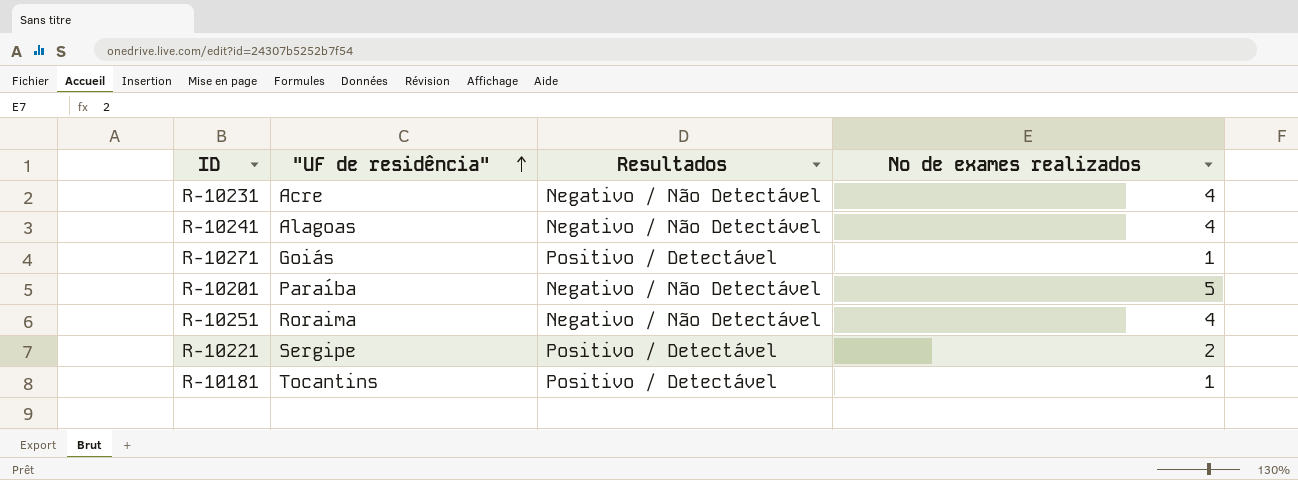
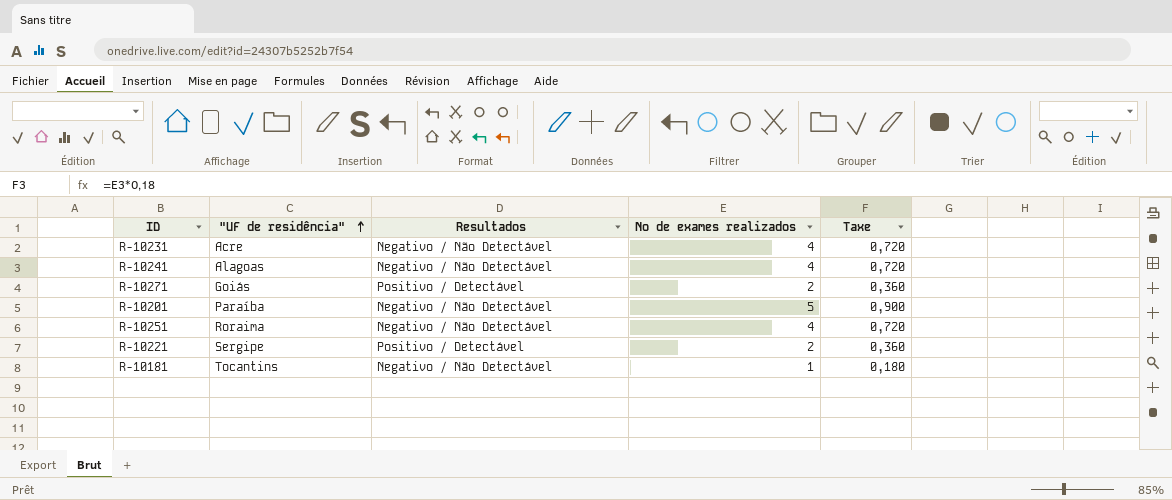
column Taxe | formula: none -> [Nº de exames realizados] * 0,18
R-10271 | Nº de exames realizados: 1 -> 2
R-10181 | Resultados: Positivo / Detectável -> Negativo / Não Detectável

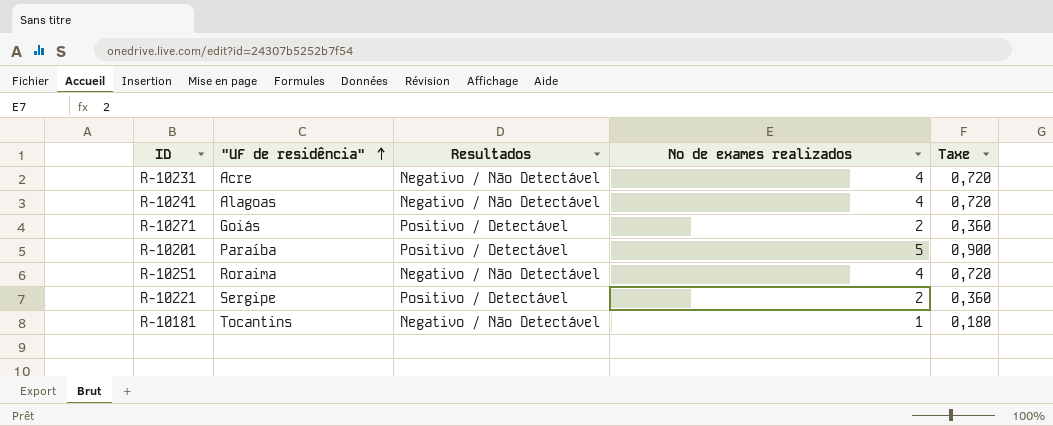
R-10201 | Resultados: Negativo / Não Detectável -> Positivo / Detectável

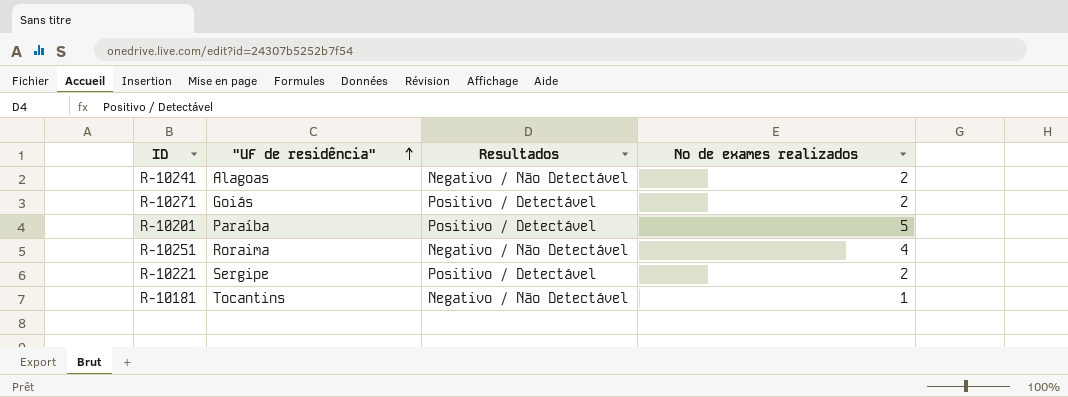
column Taxe | formula: [Nº de exames realizados] * 0,18 -> none
row R-10231: Acre | Negativo / Não Detectável | 4 | 0,720 -> none
R-10241 | Nº de exames realizados: 4 -> 2

